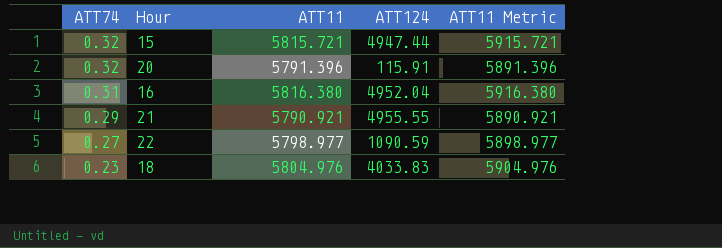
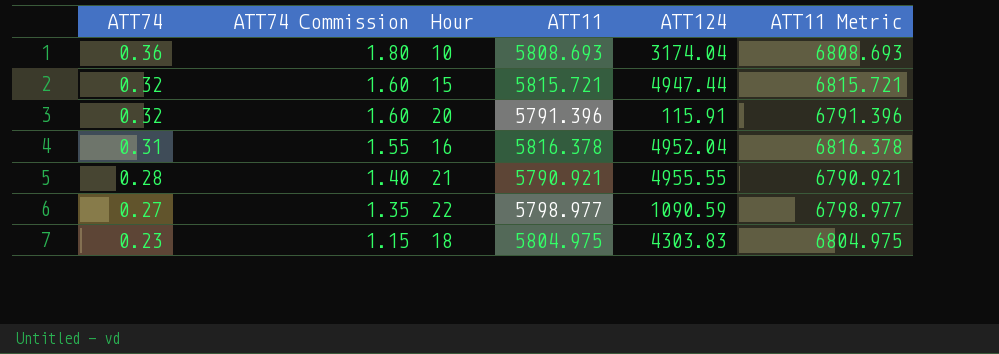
column ATT74 Commission | formula: none -> [ATT74] * 5
column ATT11 Metric | formula: [ATT11] + 100 -> [ATT11] + 1000
row 10: none -> 0.36 | 1.80 | 5808.693 | 3174.04 | 6808.693
16 | ATT11: 5816.380 -> 5816.378
21 | ATT74: 0.29 -> 0.28
18 | ATT11: 5804.976 -> 5804.975
18 | ATT124: 4033.83 -> 4303.83

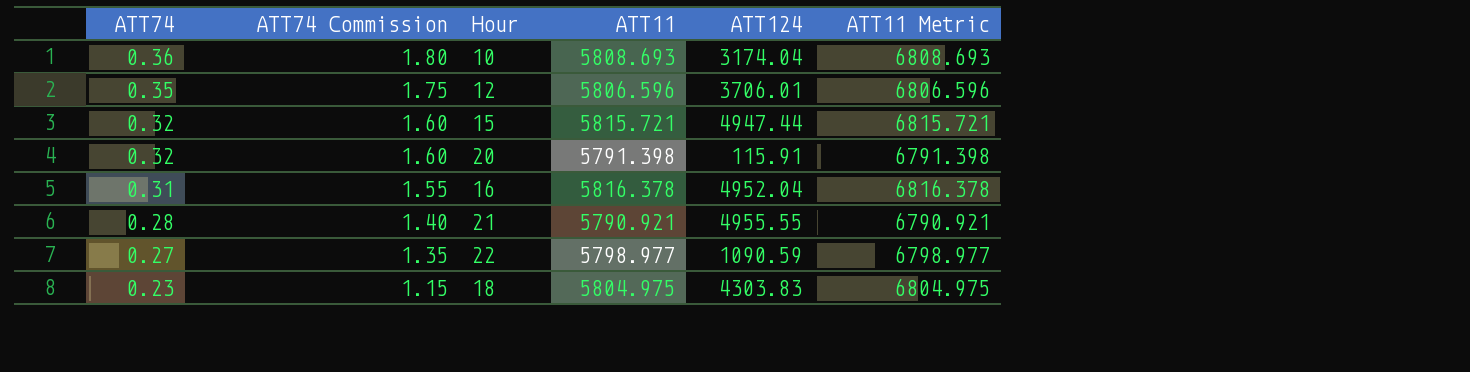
row 12: none -> 0.35 | 1.75 | 5806.596 | 3706.01 | 6806.596
20 | ATT11: 5791.396 -> 5791.398
20 | ATT11 Metric: 6791.396 -> 6791.398

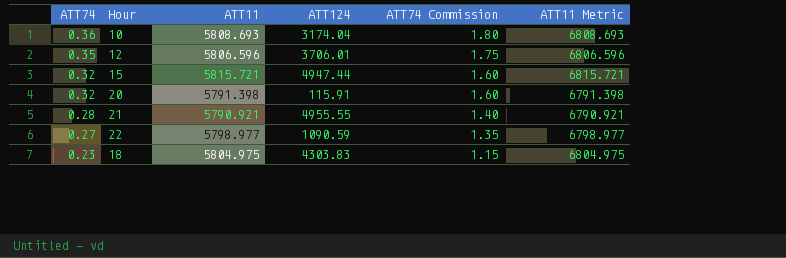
column ATT74 Commission | position: 2 -> 5
row 16: 0.31 | 1.55 | 5816.378 | 4952.04 | 6816.378 -> none

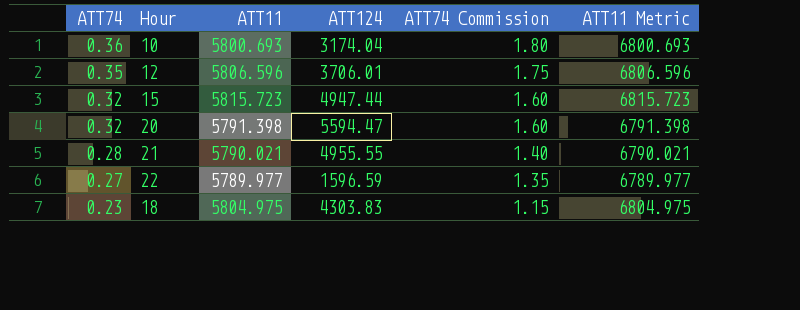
10 | ATT11: 5808.693 -> 5800.693
10 | ATT11 Metric: 6808.693 -> 6800.693
15 | ATT11: 5815.721 -> 5815.723
15 | ATT11 Metric: 6815.721 -> 6815.723
20 | ATT124: 115.91 -> 5594.47
21 | ATT11: 5790.921 -> 5790.021
21 | ATT11 Metric: 6790.921 -> 6790.021
22 | ATT11: 5798.977 -> 5789.977
22 | ATT124: 1090.59 -> 1596.59
22 | ATT11 Metric: 6798.977 -> 6789.977

